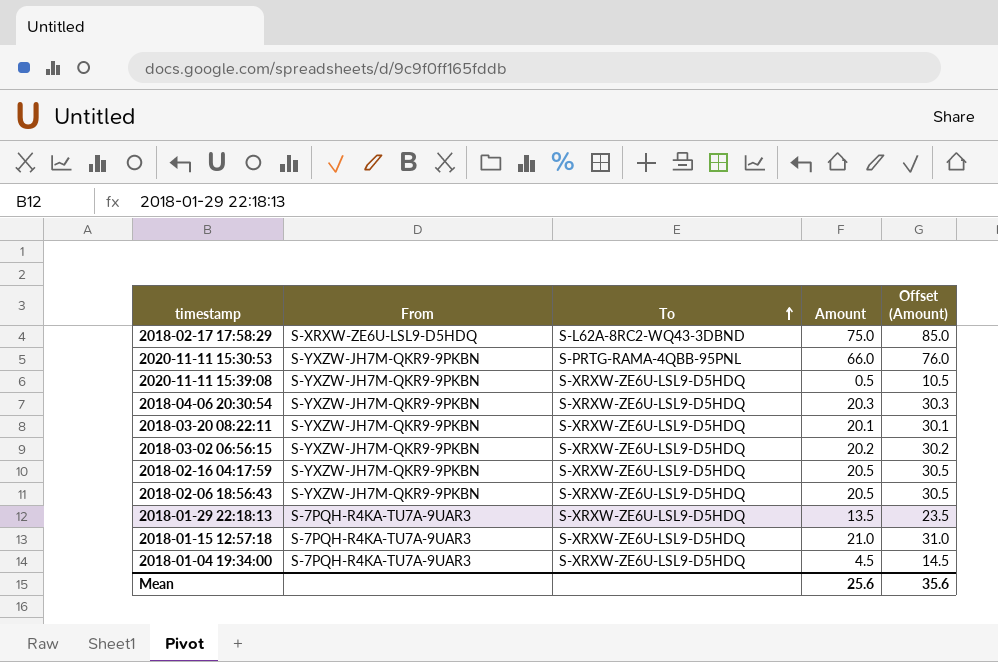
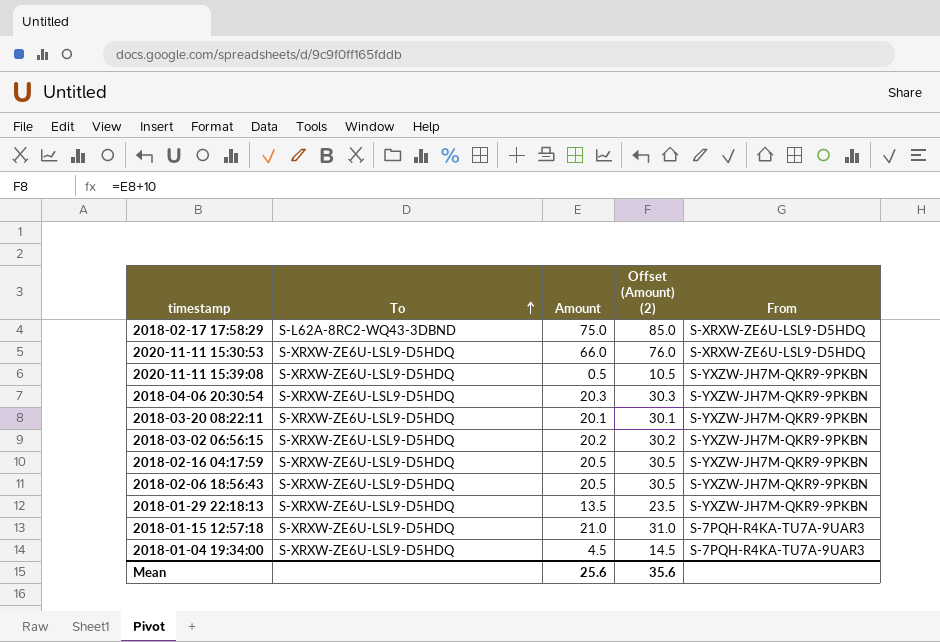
column name: Offset (Amount) -> Offset (Amount) (2)
column From | position: 2 -> 5
2020-11-11 15:30:53 | To: S-PRTG-RAMA-4QBB-95PNL -> S-XRXW-ZE6U-LSL9-D5HDQ
2020-11-11 15:30:53 | From: S-YXZW-JH7M-QKR9-9PKBN -> S-XRXW-ZE6U-LSL9-D5HDQ
2018-01-29 22:18:13 | From: S-7PQH-R4KA-TU7A-9UAR3 -> S-YXZW-JH7M-QKR9-9PKBN

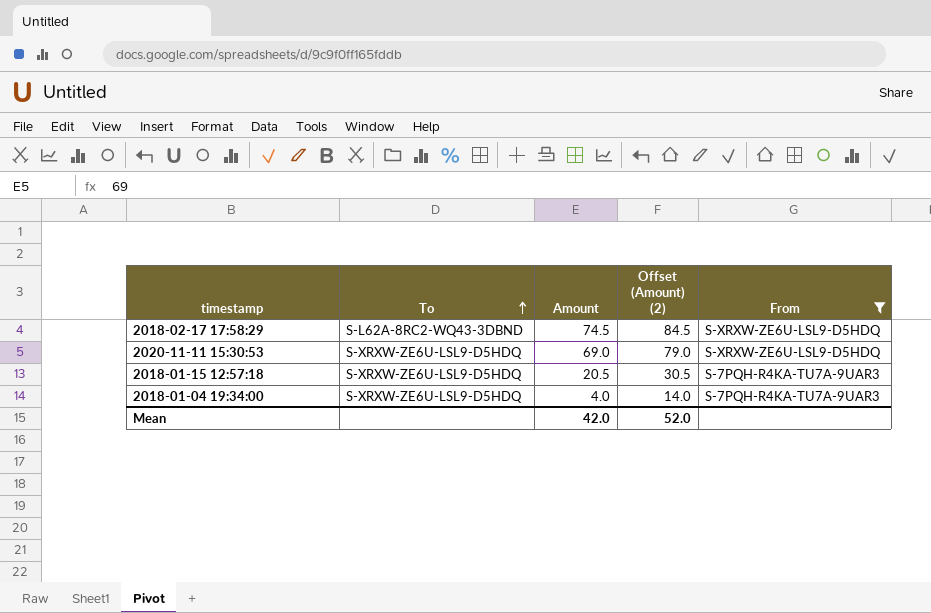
filter: none -> From != S-YXZW-JH7M-QKR9-9PKBN
2018-02-17 17:58:29 | Amount: 75.0 -> 74.5
2018-02-17 17:58:29 | Offset (Amount) (2): 85.0 -> 84.5
2020-11-11 15:30:53 | Amount: 66.0 -> 69.0
2020-11-11 15:30:53 | Offset (Amount) (2): 76.0 -> 79.0
2018-01-15 12:57:18 | Amount: 21.0 -> 20.5
2018-01-15 12:57:18 | Offset (Amount) (2): 31.0 -> 30.5
2018-01-04 19:34:00 | Amount: 4.5 -> 4.0
2018-01-04 19:34:00 | Offset (Amount) (2): 14.5 -> 14.0
Mean | Amount: 25.6 -> 42.0
Mean | Offset (Amount) (2): 35.6 -> 52.0

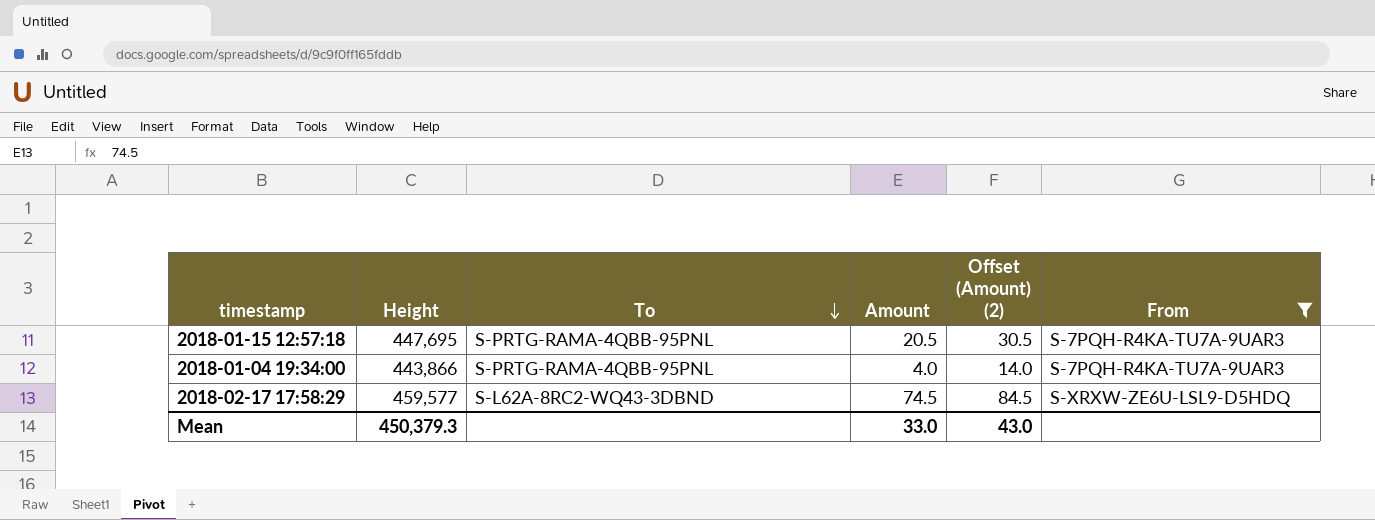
row order: To ascending -> To descending
column Height | position: none -> 2
row 2020-11-11 15:30:53: S-XRXW-ZE6U-LSL9-D5HDQ | 69.0 | 79.0 | S-XRXW-ZE6U-LSL9-D5HDQ -> none
2018-01-15 12:57:18 | To: S-XRXW-ZE6U-LSL9-D5HDQ -> S-PRTG-RAMA-4QBB-95PNL
2018-01-04 19:34:00 | To: S-XRXW-ZE6U-LSL9-D5HDQ -> S-PRTG-RAMA-4QBB-95PNL
Mean | Amount: 42.0 -> 33.0
Mean | Offset (Amount) (2): 52.0 -> 43.0

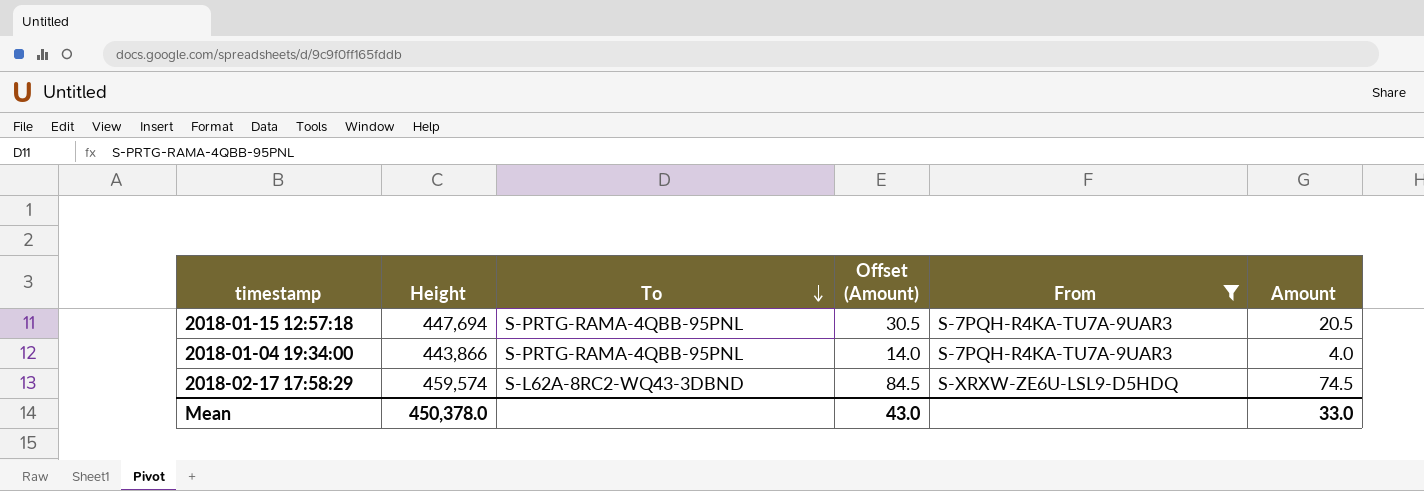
column name: Offset (Amount) (2) -> Offset (Amount)
column Amount | position: 4 -> 6
2018-01-15 12:57:18 | Height: 447,695 -> 447,694
2018-02-17 17:58:29 | Height: 459,577 -> 459,574
Mean | Height: 450,379.3 -> 450,378.0

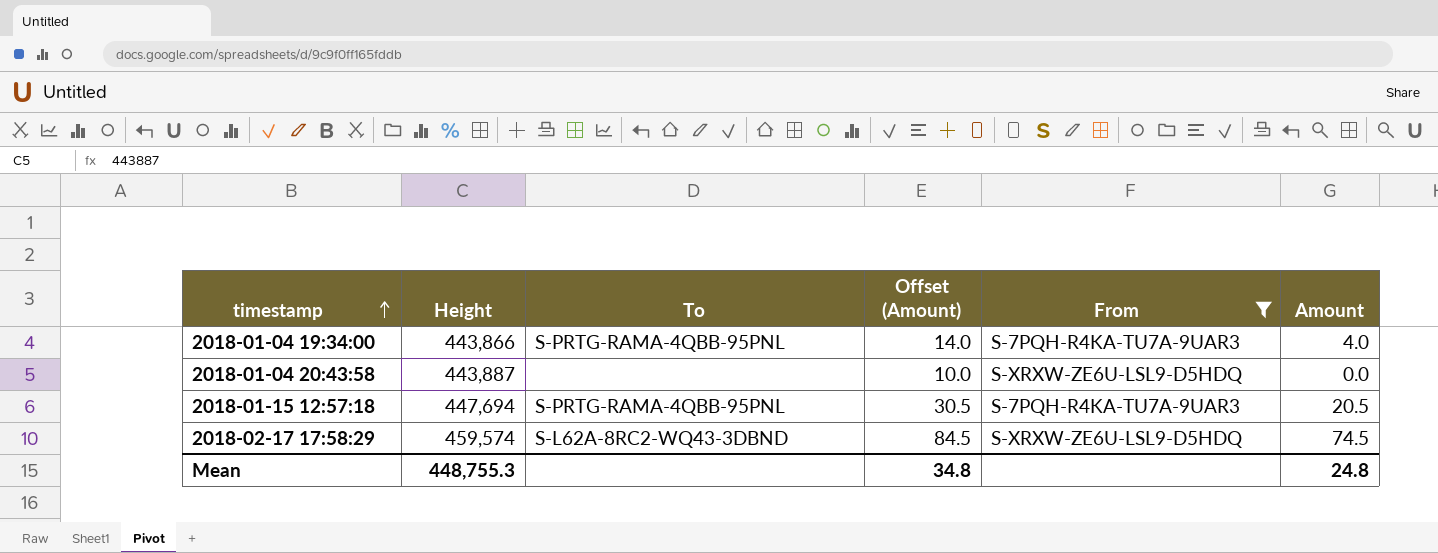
row order: To descending -> timestamp ascending
row 2018-01-04 20:43:58: none -> 443,887 | none | 10.0 | S-XRXW-ZE6U-LSL9-D5HDQ | 0.0
Mean | Height: 450,378.0 -> 448,755.3
Mean | Offset (Amount): 43.0 -> 34.8
Mean | Amount: 33.0 -> 24.8

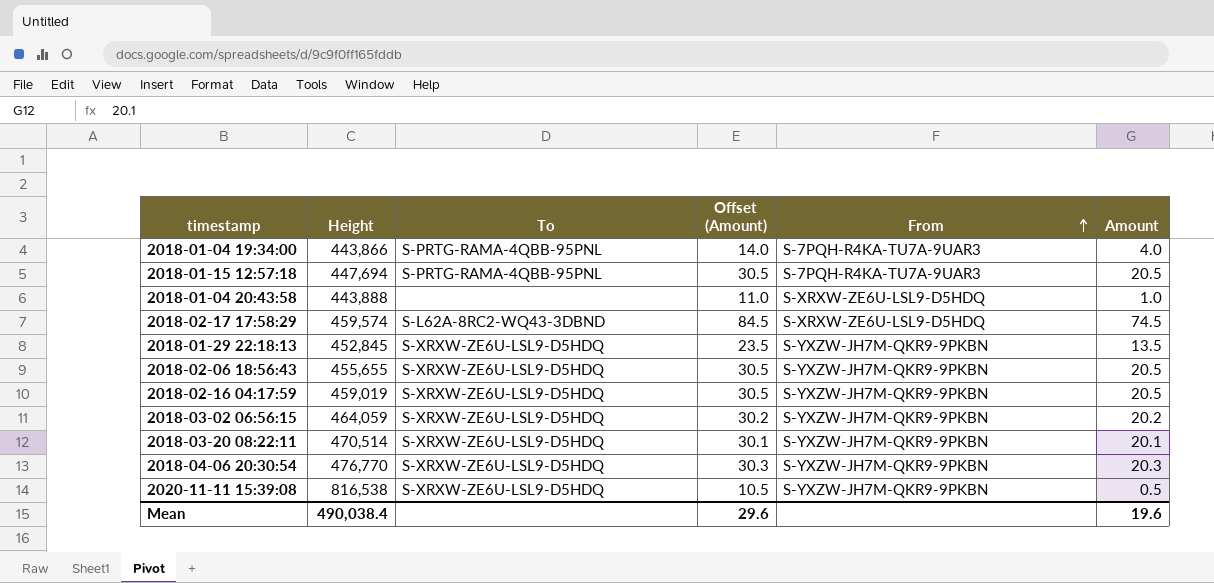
filter: From != S-YXZW-JH7M-QKR9-9PKBN -> none
row order: timestamp ascending -> From ascending
2018-01-04 20:43:58 | Height: 443,887 -> 443,888
2018-01-04 20:43:58 | Offset (Amount): 10.0 -> 11.0
2018-01-04 20:43:58 | Amount: 0.0 -> 1.0
Mean | Height: 448,755.3 -> 490,038.4
Mean | Offset (Amount): 34.8 -> 29.6
Mean | Amount: 24.8 -> 19.6

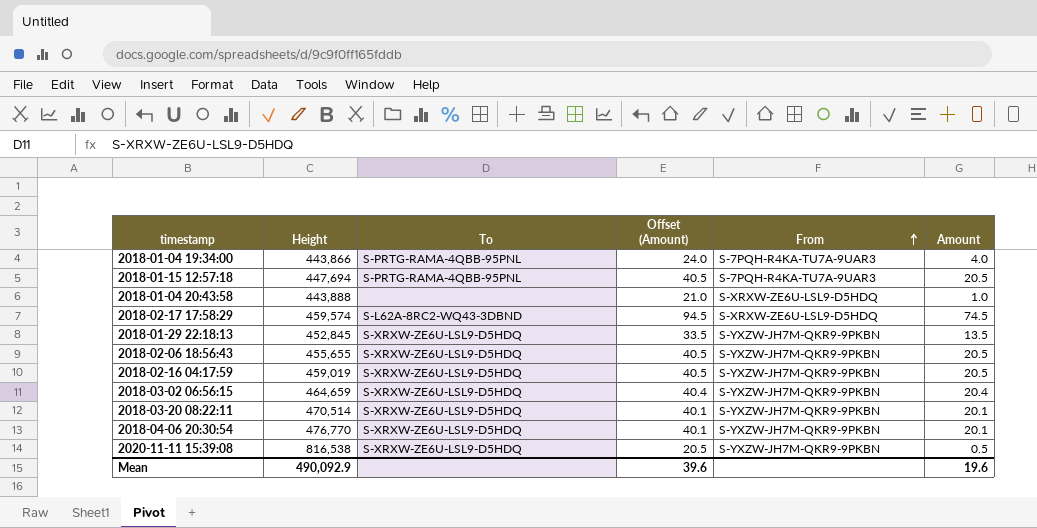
column Offset (Amount) | formula: [Amount] + 10 -> [Amount] + 20
2018-03-02 06:56:15 | Height: 464,059 -> 464,659
2018-03-02 06:56:15 | Amount: 20.2 -> 20.4
2018-04-06 20:30:54 | Amount: 20.3 -> 20.1
Mean | Height: 490,038.4 -> 490,092.9
Mean | Offset (Amount): 29.6 -> 39.6

